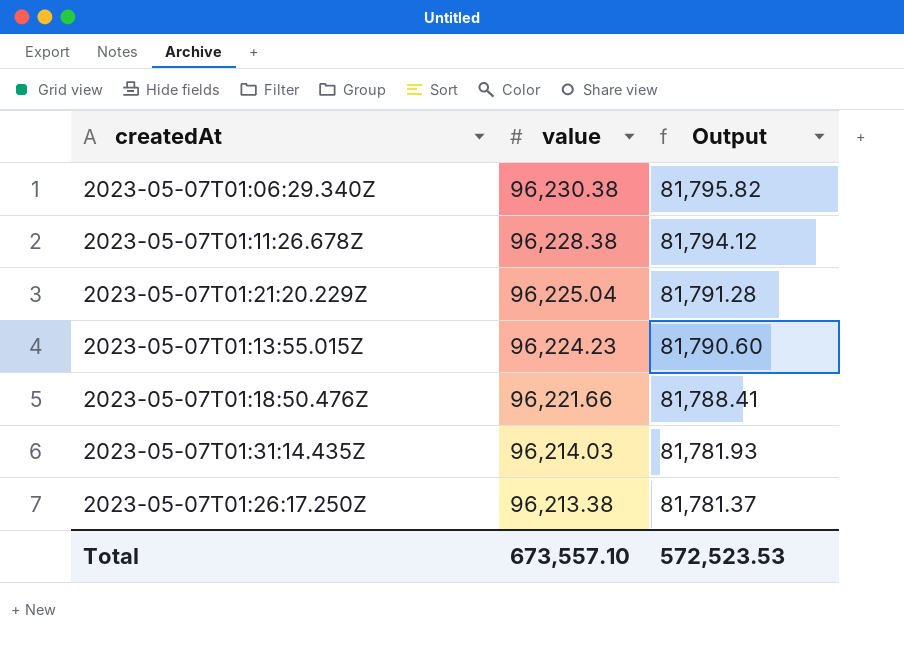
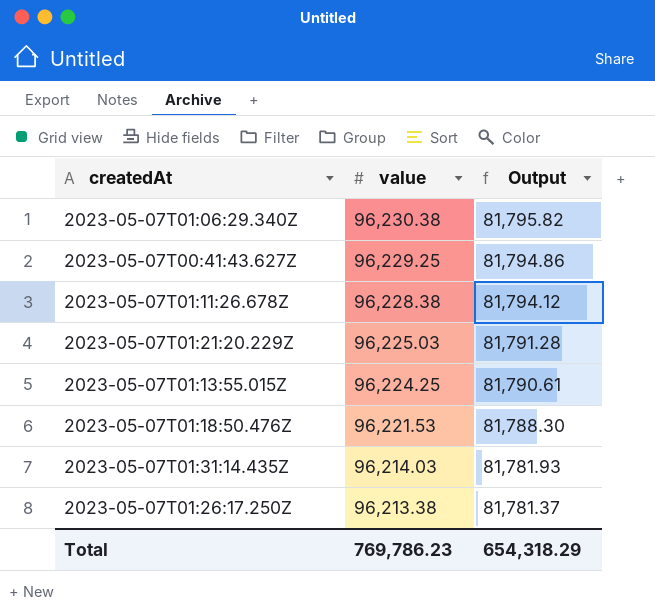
row 2023-05-07T00:41:43.627Z: none -> 96,229.25 | 81,794.86
2023-05-07T01:21:20.229Z | value: 96,225.04 -> 96,225.03
2023-05-07T01:13:55.015Z | value: 96,224.23 -> 96,224.25
2023-05-07T01:13:55.015Z | Output: 81,790.60 -> 81,790.61
2023-05-07T01:18:50.476Z | value: 96,221.66 -> 96,221.53
2023-05-07T01:18:50.476Z | Output: 81,788.41 -> 81,788.30
Total | value: 673,557.10 -> 769,786.23
Total | Output: 572,523.53 -> 654,318.29

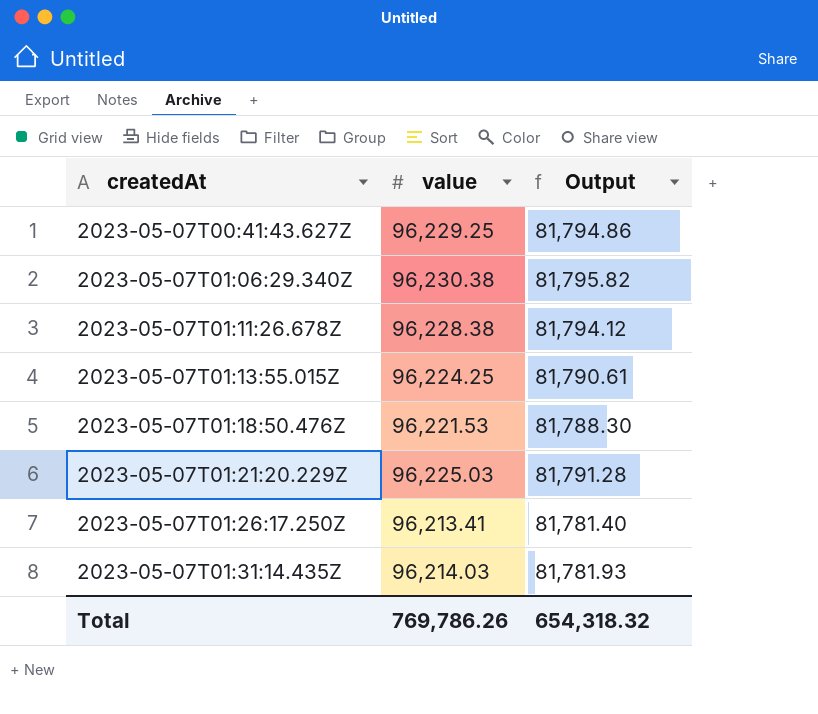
row order: value descending -> createdAt ascending
2023-05-07T01:26:17.250Z | value: 96,213.38 -> 96,213.41
2023-05-07T01:26:17.250Z | Output: 81,781.37 -> 81,781.40
Total | value: 769,786.23 -> 769,786.26
Total | Output: 654,318.29 -> 654,318.32

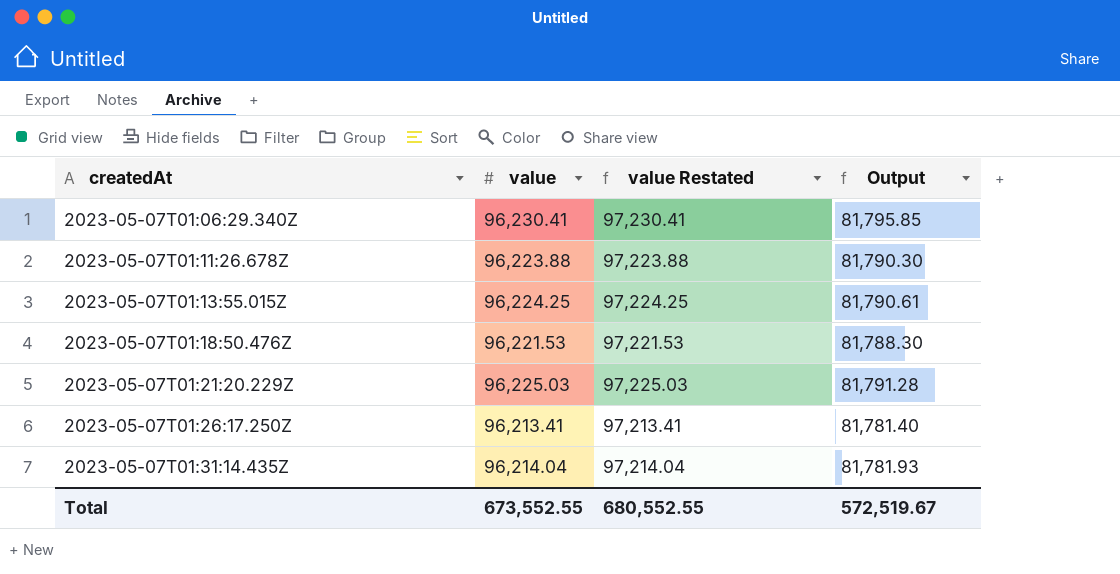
column value Restated | formula: none -> [value] + 1000
row 2023-05-07T00:41:43.627Z: 96,229.25 | 81,794.86 -> none
2023-05-07T01:06:29.340Z | value: 96,230.38 -> 96,230.41
2023-05-07T01:06:29.340Z | Output: 81,795.82 -> 81,795.85
2023-05-07T01:11:26.678Z | value: 96,228.38 -> 96,223.88
2023-05-07T01:11:26.678Z | Output: 81,794.12 -> 81,790.30
2023-05-07T01:31:14.435Z | value: 96,214.03 -> 96,214.04
Total | value: 769,786.26 -> 673,552.55
Total | Output: 654,318.32 -> 572,519.67

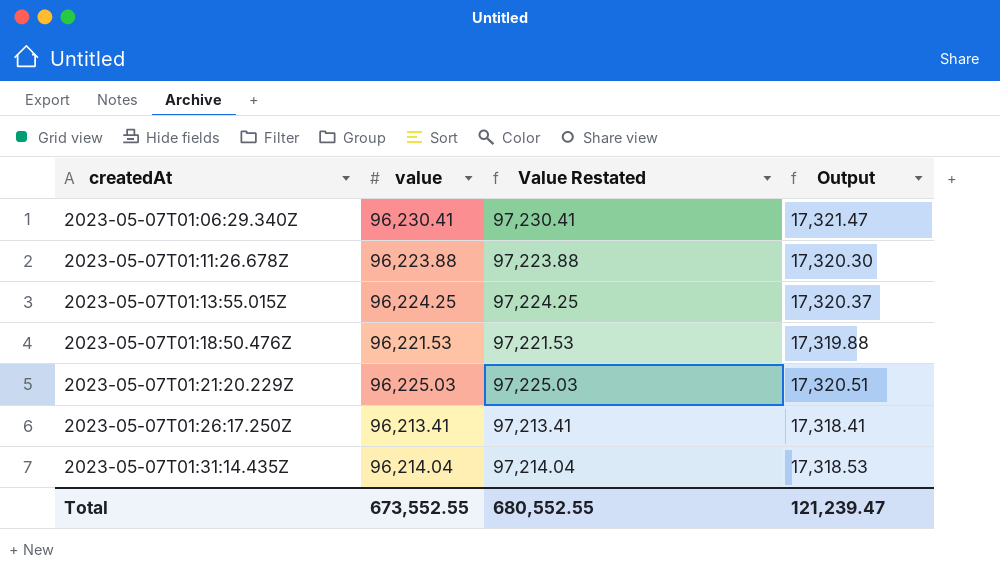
column name: value Restated -> Value Restated
column Output | formula: [value] * 0.85 -> [value] * 0.18
Total | Output: 572,519.67 -> 121,239.47

